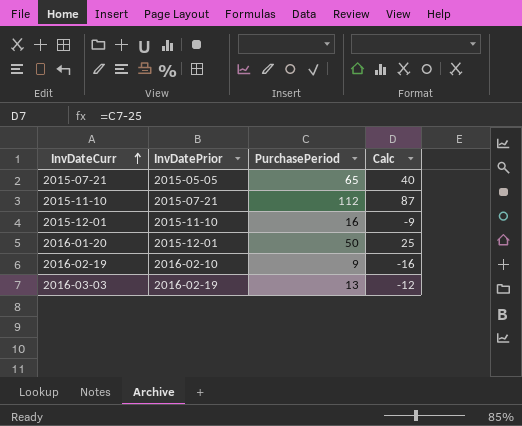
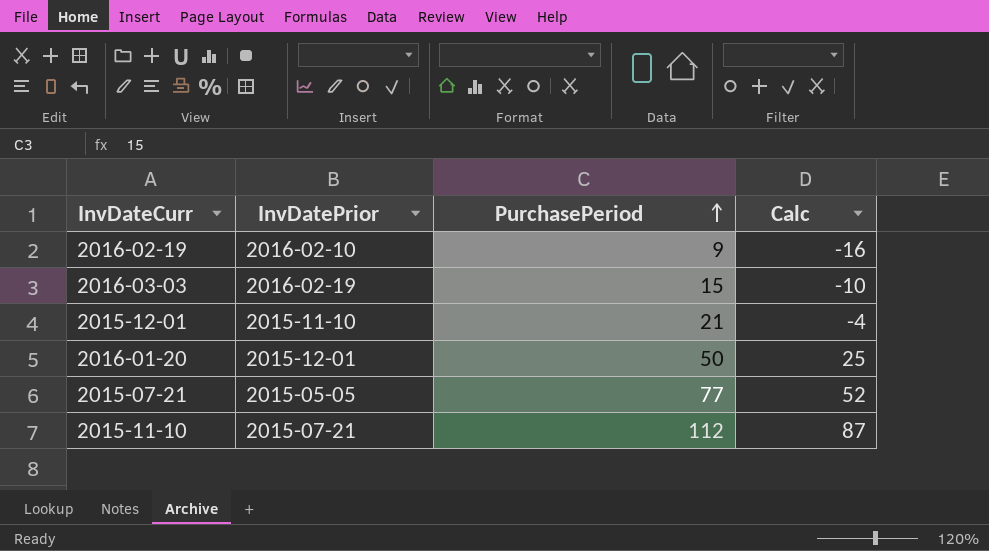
row order: InvDateCurr ascending -> PurchasePeriod ascending
2016-03-03 | PurchasePeriod: 13 -> 15
2016-03-03 | Calc: -12 -> -10
2015-12-01 | PurchasePeriod: 16 -> 21
2015-12-01 | Calc: -9 -> -4
2015-07-21 | PurchasePeriod: 65 -> 77
2015-07-21 | Calc: 40 -> 52

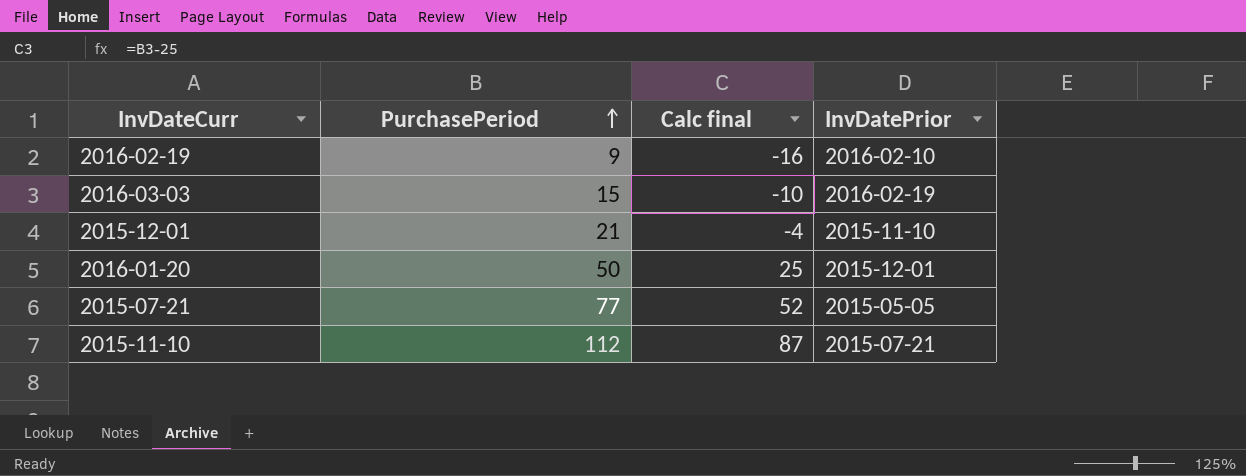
column name: Calc -> Calc final
column InvDatePrior | position: 2 -> 4

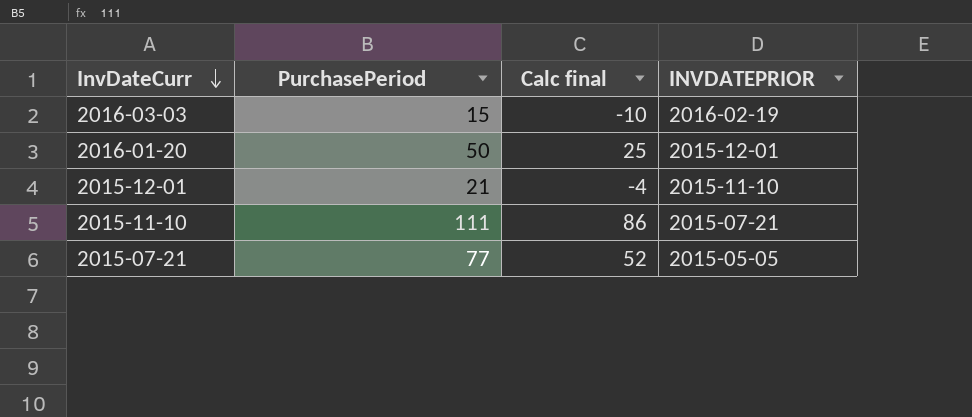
row order: PurchasePeriod ascending -> InvDateCurr descending
column name: InvDatePrior -> INVDATEPRIOR
row 2016-02-19: 9 | -16 | 2016-02-10 -> none
2015-11-10 | PurchasePeriod: 112 -> 111
2015-11-10 | Calc final: 87 -> 86

